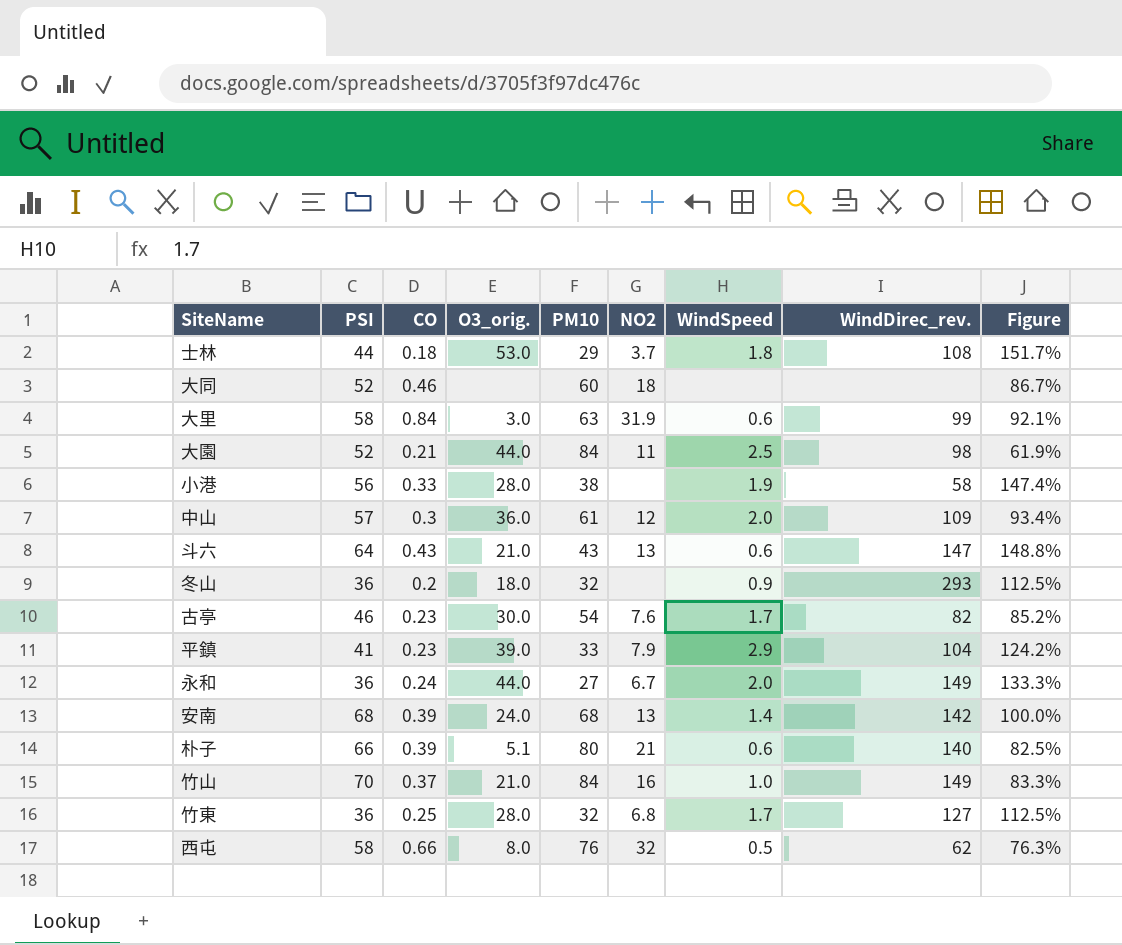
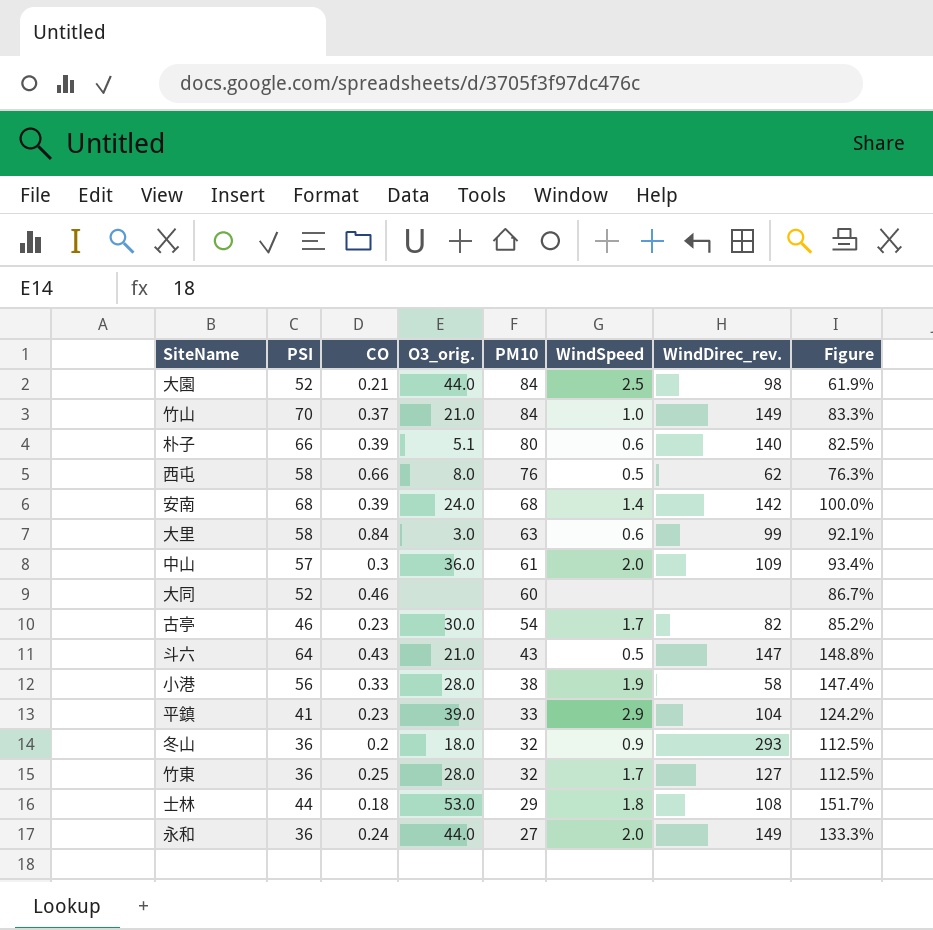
row order: none -> PM10 descending
column NO2 | position: 6 -> none
斗六 | WindSpeed: 0.6 -> 0.5

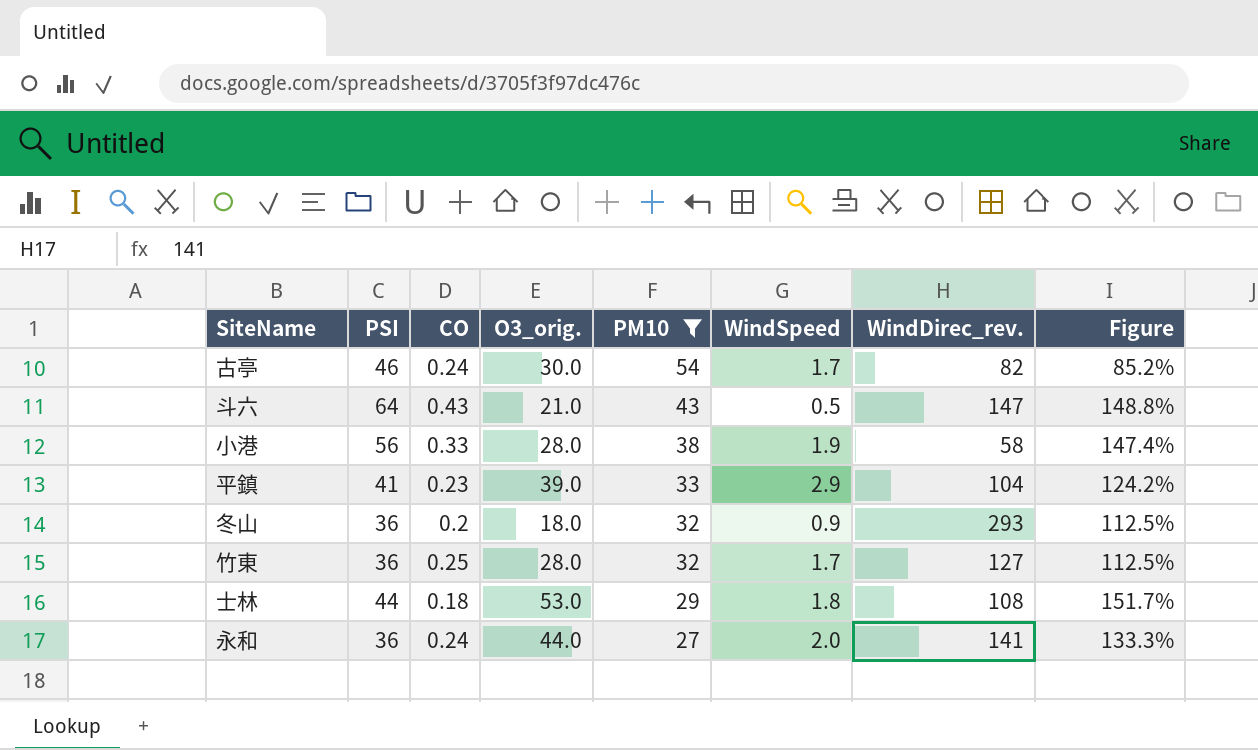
filter: none -> PM10 <= 54
古亭 | CO: 0.23 -> 0.24
永和 | WindDirec_rev.: 149 -> 141

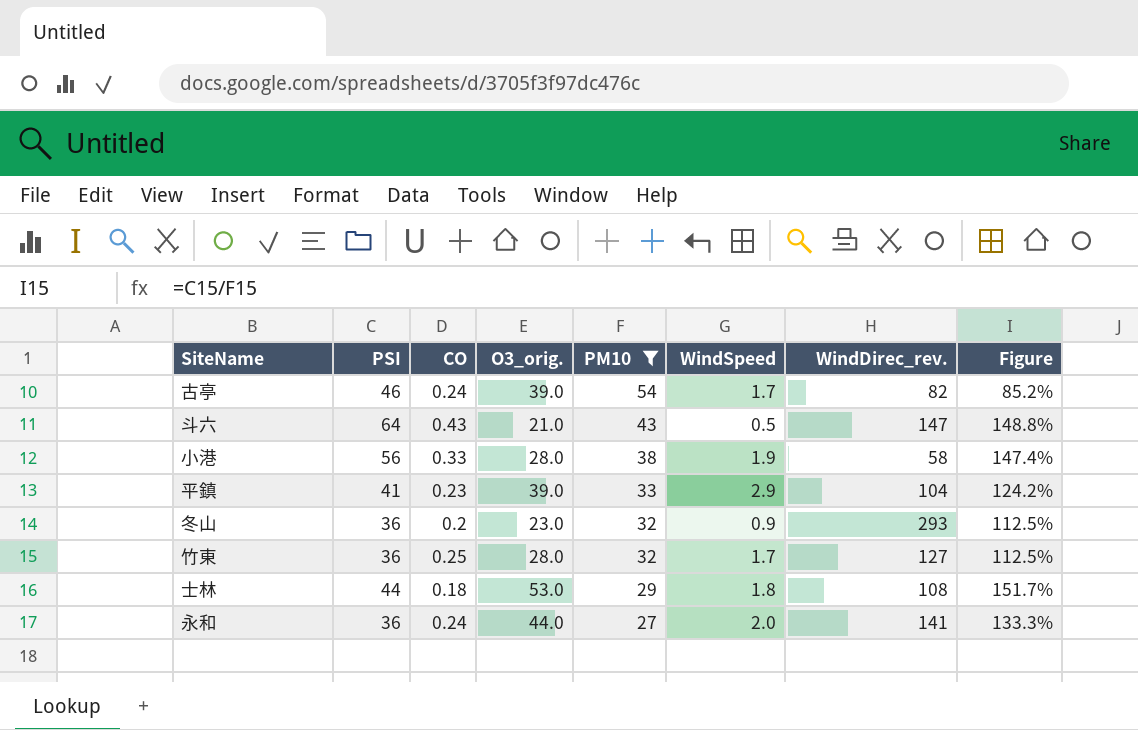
古亭 | O3_orig.: 30.0 -> 39.0
冬山 | O3_orig.: 18.0 -> 23.0

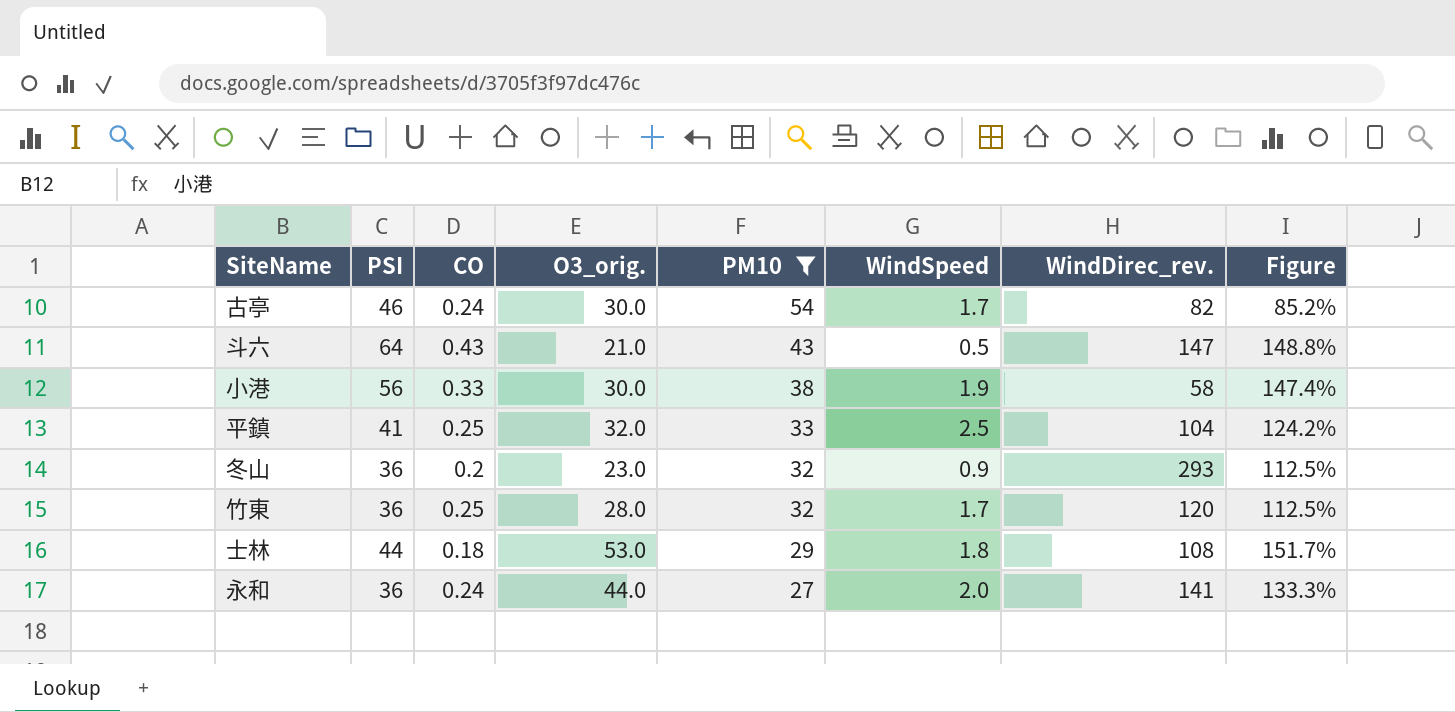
古亭 | O3_orig.: 39.0 -> 30.0
小港 | O3_orig.: 28.0 -> 30.0
平鎮 | CO: 0.23 -> 0.25
平鎮 | O3_orig.: 39.0 -> 32.0
平鎮 | WindSpeed: 2.9 -> 2.5
竹東 | WindDirec_rev.: 127 -> 120

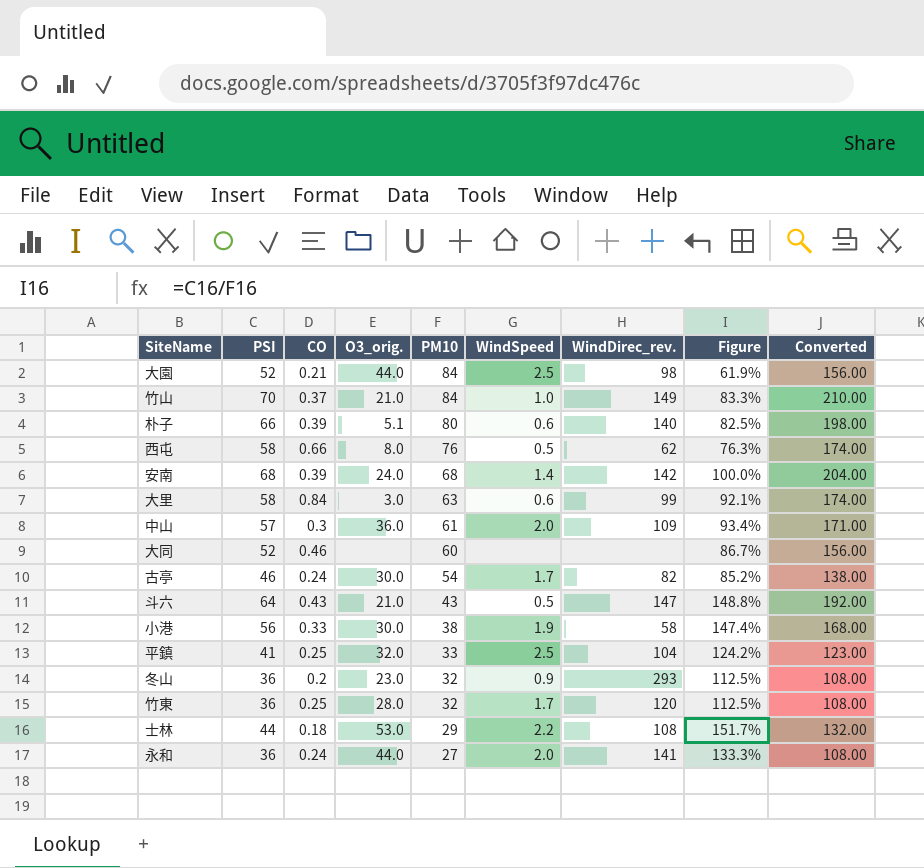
filter: PM10 <= 54 -> none
column Converted | formula: none -> [PSI] * 3
士林 | WindSpeed: 1.8 -> 2.2

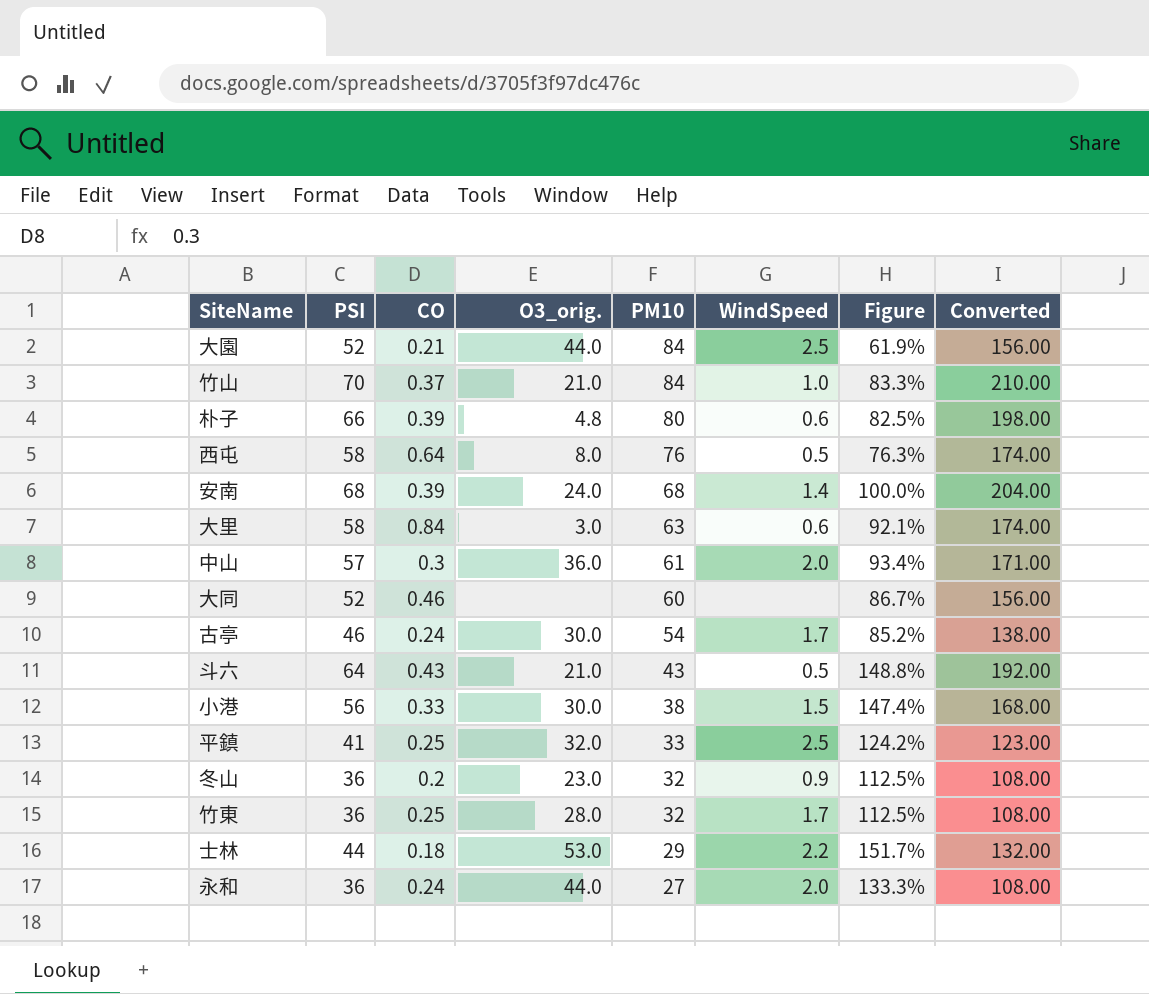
column WindDirec_rev. | position: 7 -> none
朴子 | O3_orig.: 5.1 -> 4.8
西屯 | CO: 0.66 -> 0.64
小港 | WindSpeed: 1.9 -> 1.5

